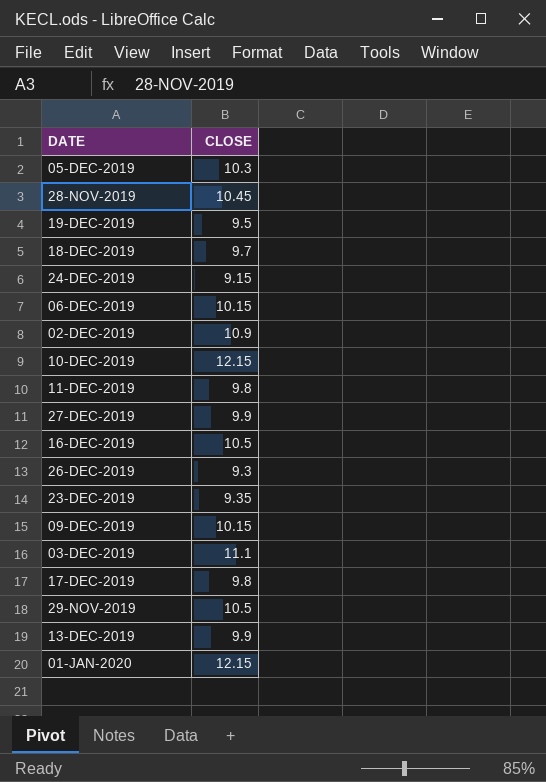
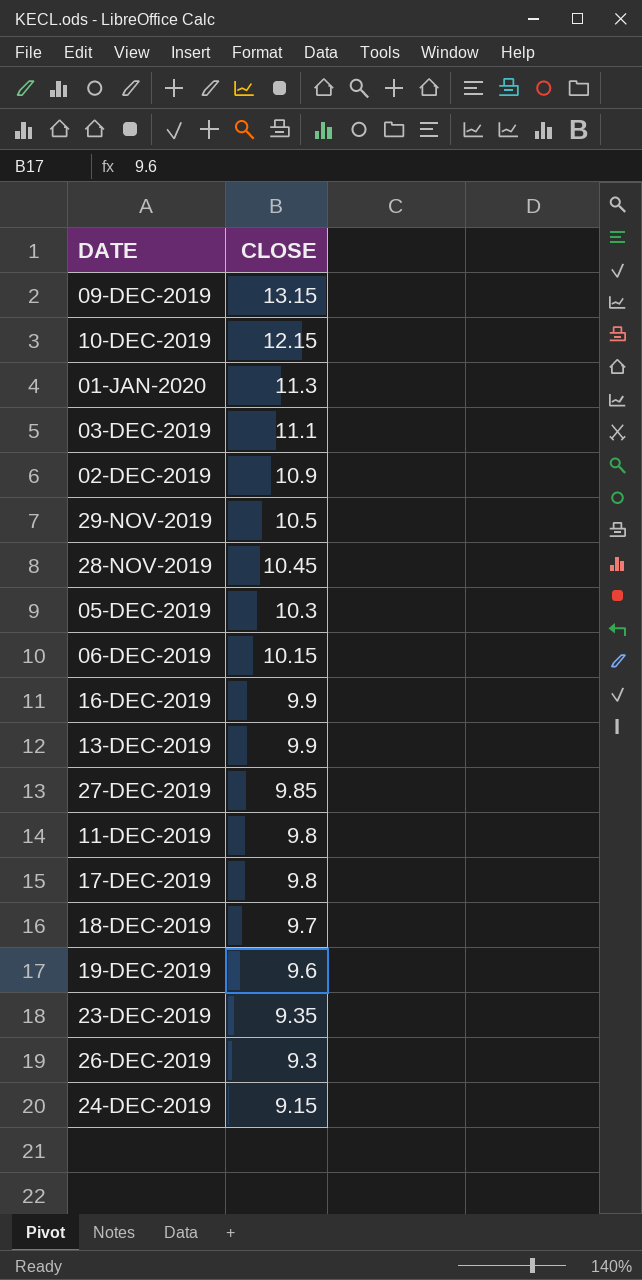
row order: none -> CLOSE descending
09-DEC-2019 | CLOSE: 10.15 -> 13.15
01-JAN-2020 | CLOSE: 12.15 -> 11.3
16-DEC-2019 | CLOSE: 10.5 -> 9.9
27-DEC-2019 | CLOSE: 9.9 -> 9.85
19-DEC-2019 | CLOSE: 9.5 -> 9.6

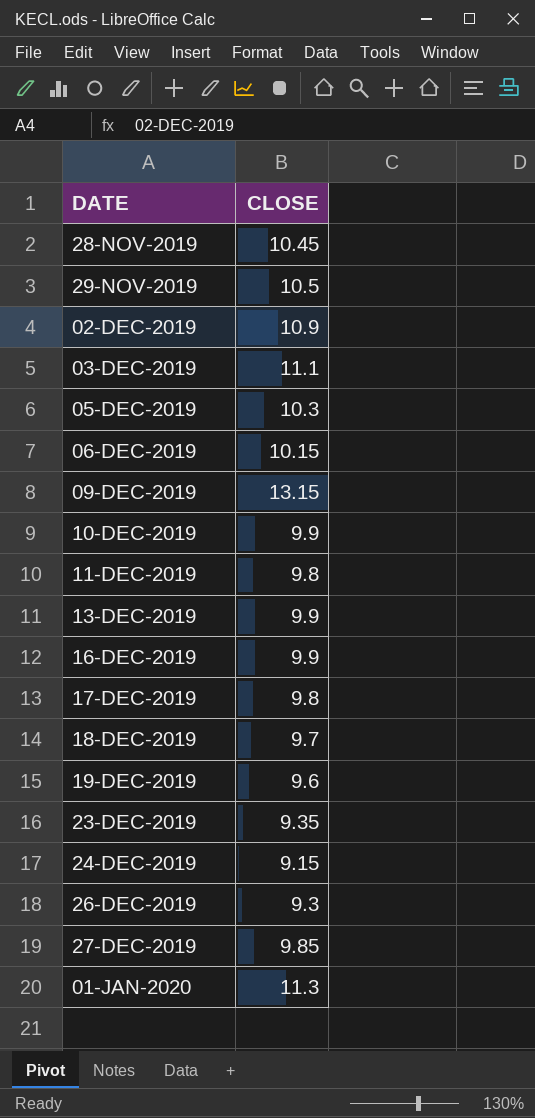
row order: CLOSE descending -> DATE ascending
10-DEC-2019 | CLOSE: 12.15 -> 9.9

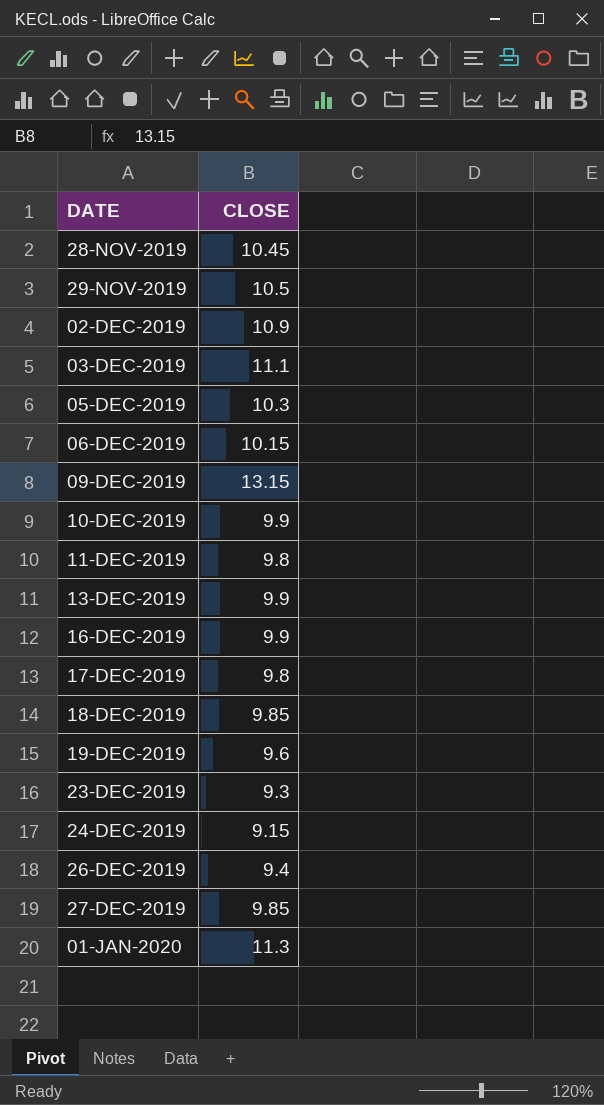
18-DEC-2019 | CLOSE: 9.7 -> 9.85
23-DEC-2019 | CLOSE: 9.35 -> 9.3
26-DEC-2019 | CLOSE: 9.3 -> 9.4

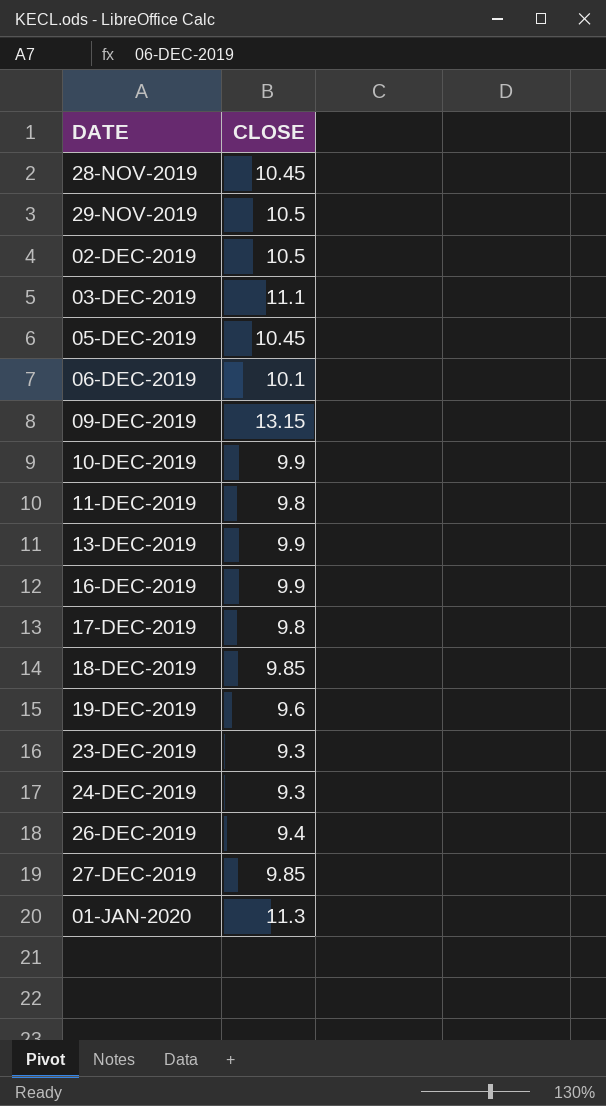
02-DEC-2019 | CLOSE: 10.9 -> 10.5
05-DEC-2019 | CLOSE: 10.3 -> 10.45
06-DEC-2019 | CLOSE: 10.15 -> 10.1
24-DEC-2019 | CLOSE: 9.15 -> 9.3

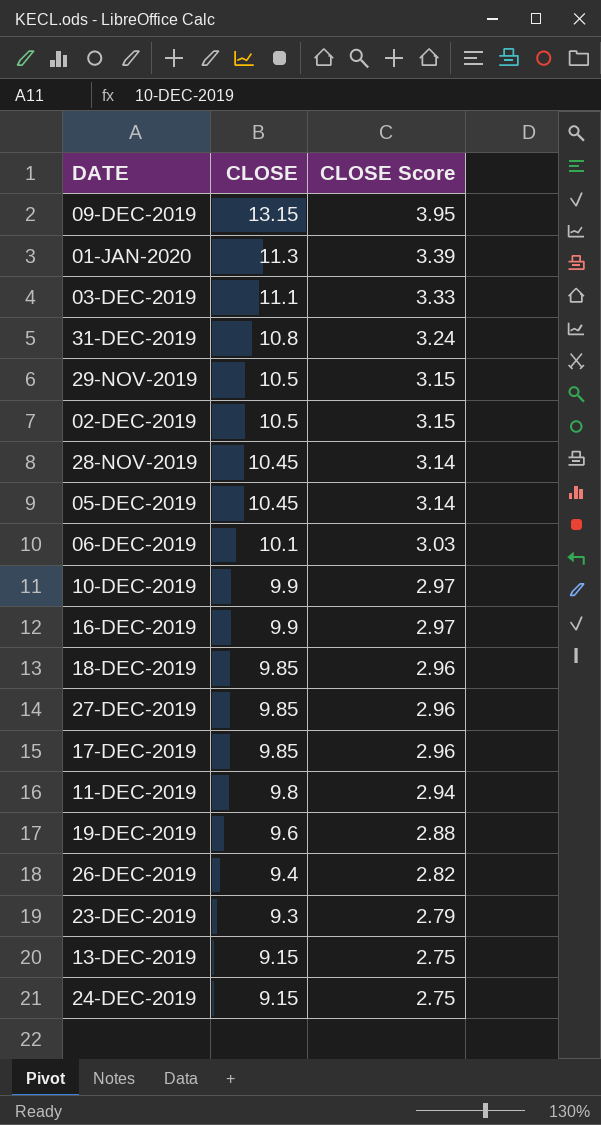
row order: DATE ascending -> CLOSE descending
column CLOSE Score | formula: none -> [CLOSE] * 0.3
row 31-DEC-2019: none -> 10.8 | 3.24
17-DEC-2019 | CLOSE: 9.8 -> 9.85
13-DEC-2019 | CLOSE: 9.9 -> 9.15
24-DEC-2019 | CLOSE: 9.3 -> 9.15

